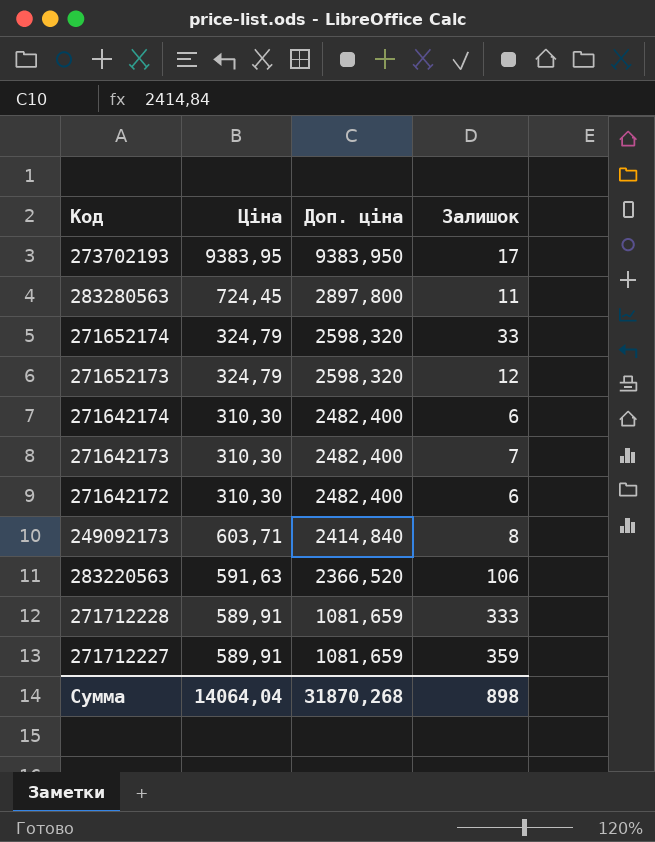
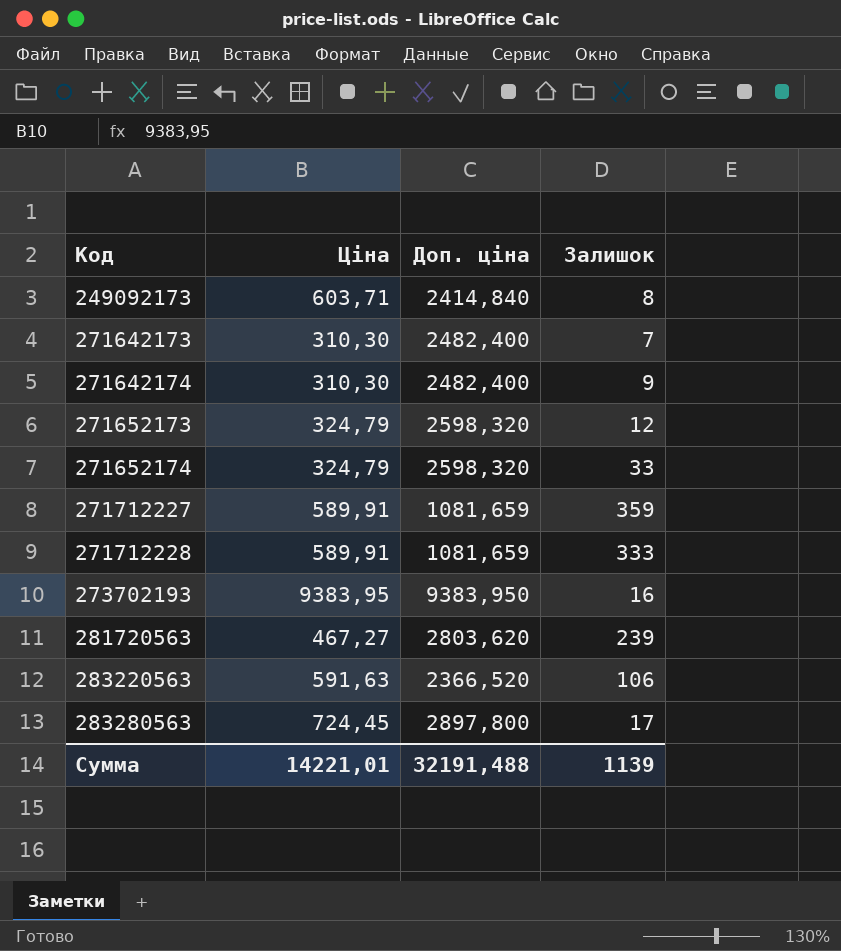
row order: Доп. ціна descending -> Код ascending
row 271642172: 310,30 | 2482,400 | 6 -> none
271642174 | Залишок: 6 -> 9
273702193 | Залишок: 17 -> 16
row 281720563: none -> 467,27 | 2803,620 | 239
283280563 | Залишок: 11 -> 17
Сумма | Ціна: 14064,04 -> 14221,01
Сумма | Доп. ціна: 31870,268 -> 32191,488
Сумма | Залишок: 898 -> 1139

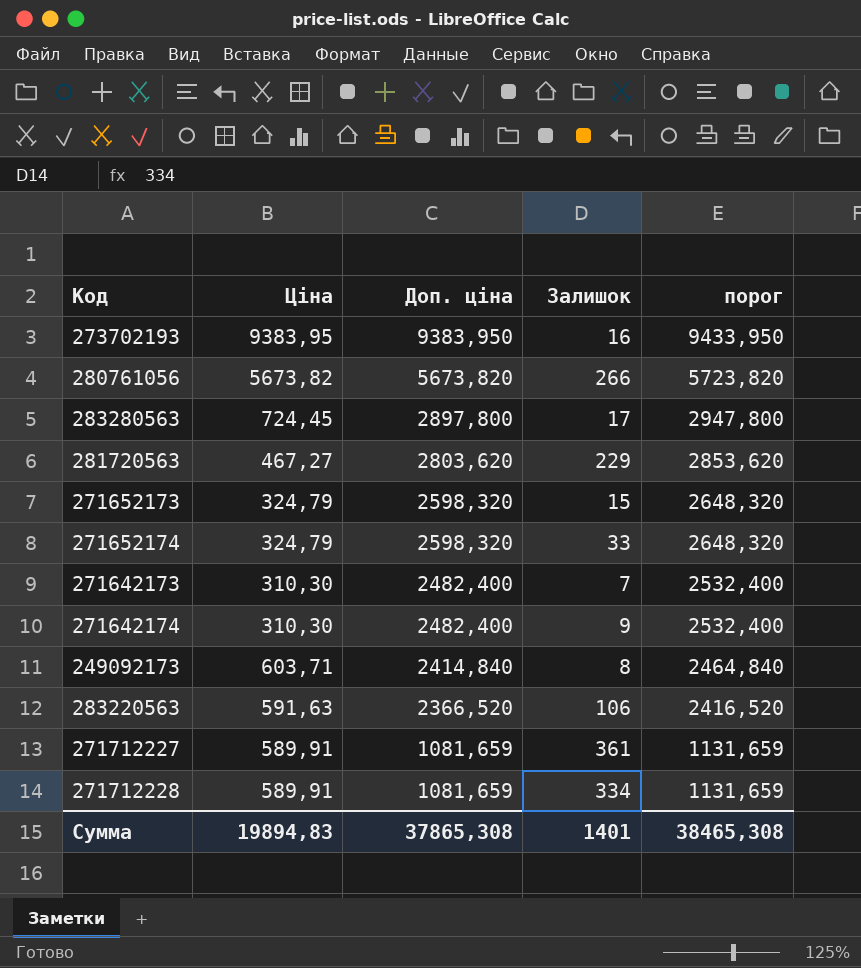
row order: Код ascending -> Доп. ціна descending
column порог | formula: none -> [Доп. ціна] + 50
row 280761056: none -> 5673,82 | 5673,820 | 266 | 5723,820
281720563 | Залишок: 239 -> 229
271652173 | Залишок: 12 -> 15
271712227 | Залишок: 359 -> 361
271712228 | Залишок: 333 -> 334
Сумма | Ціна: 14221,01 -> 19894,83
Сумма | Доп. ціна: 32191,488 -> 37865,308
Сумма | Залишок: 1139 -> 1401

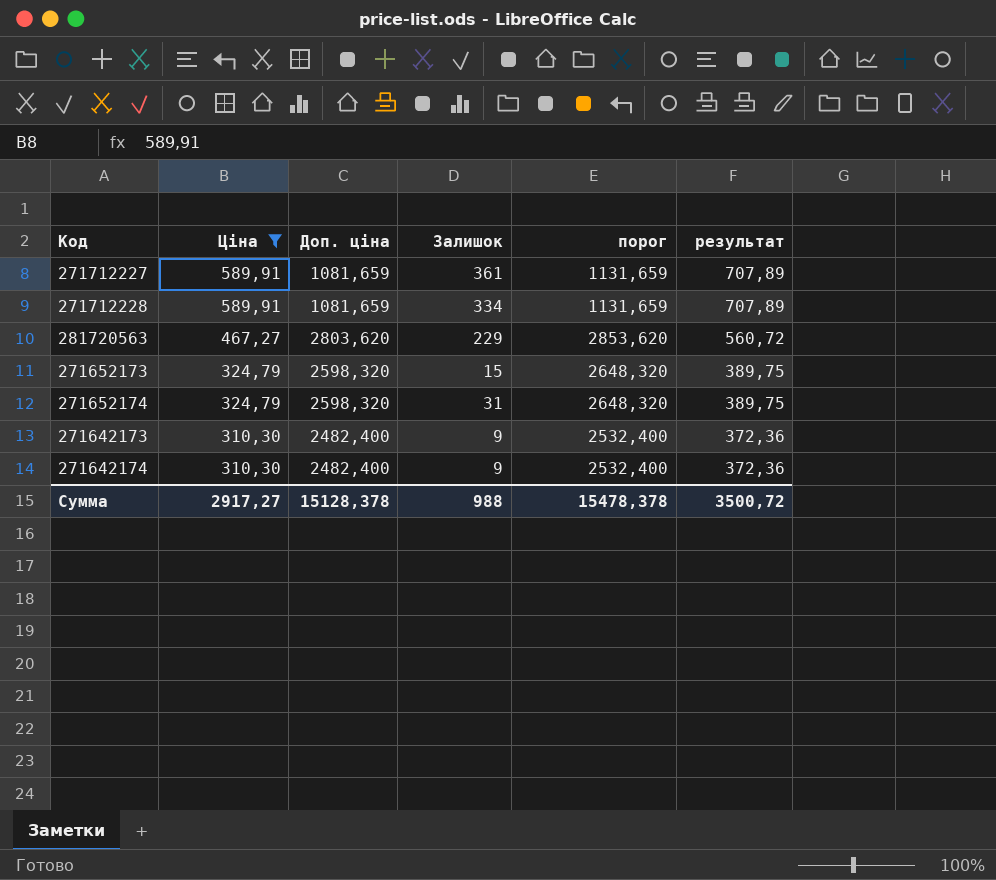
filter: none -> Ціна <= 589,91
row order: Доп. ціна descending -> Ціна descending
column результат | formula: none -> [Ціна] * 1,2
271652174 | Залишок: 33 -> 31
271642173 | Залишок: 7 -> 9
Сумма | Ціна: 19894,83 -> 2917,27
Сумма | Доп. ціна: 37865,308 -> 15128,378
Сумма | Залишок: 1401 -> 988
Сумма | порог: 38465,308 -> 15478,378

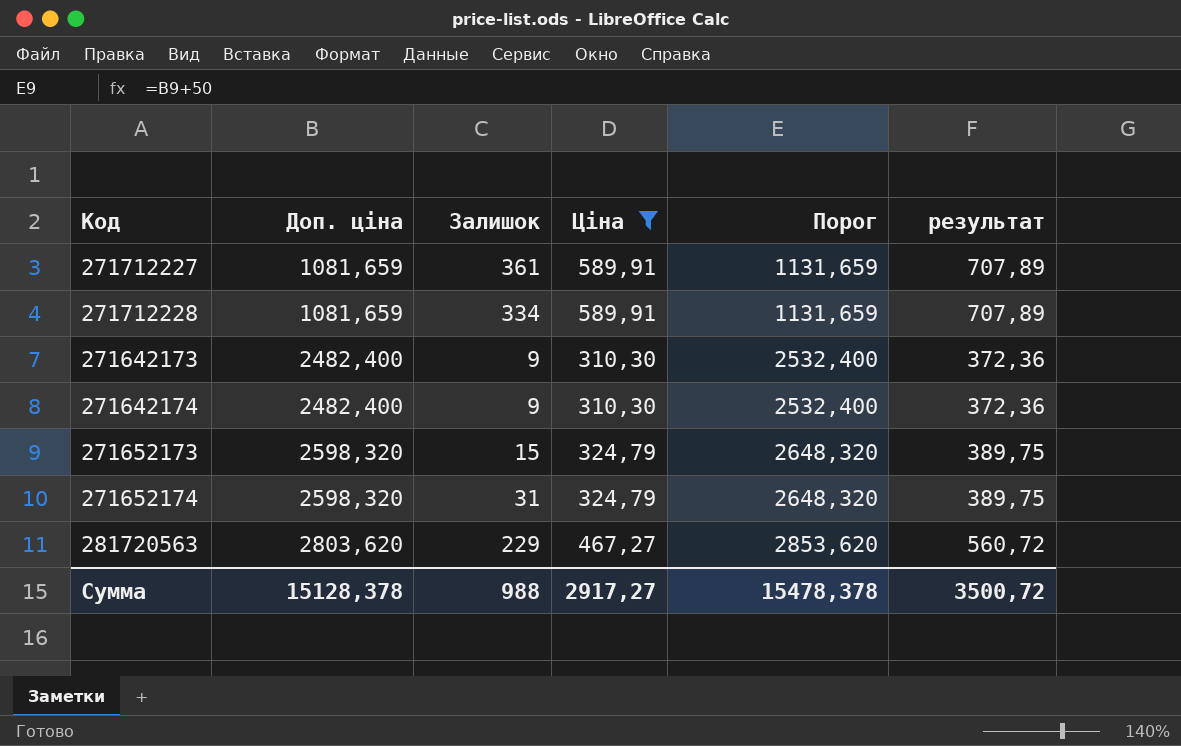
row order: Ціна descending -> Доп. ціна ascending
column Ціна | position: 2 -> 4
column name: порог -> Порог

